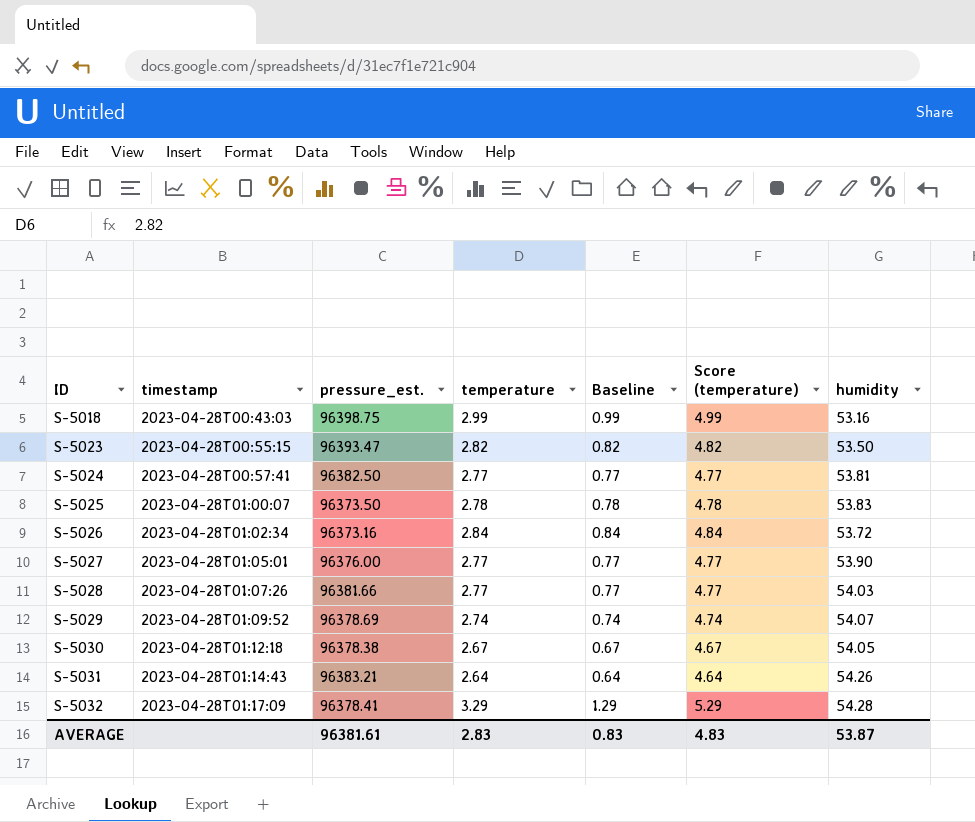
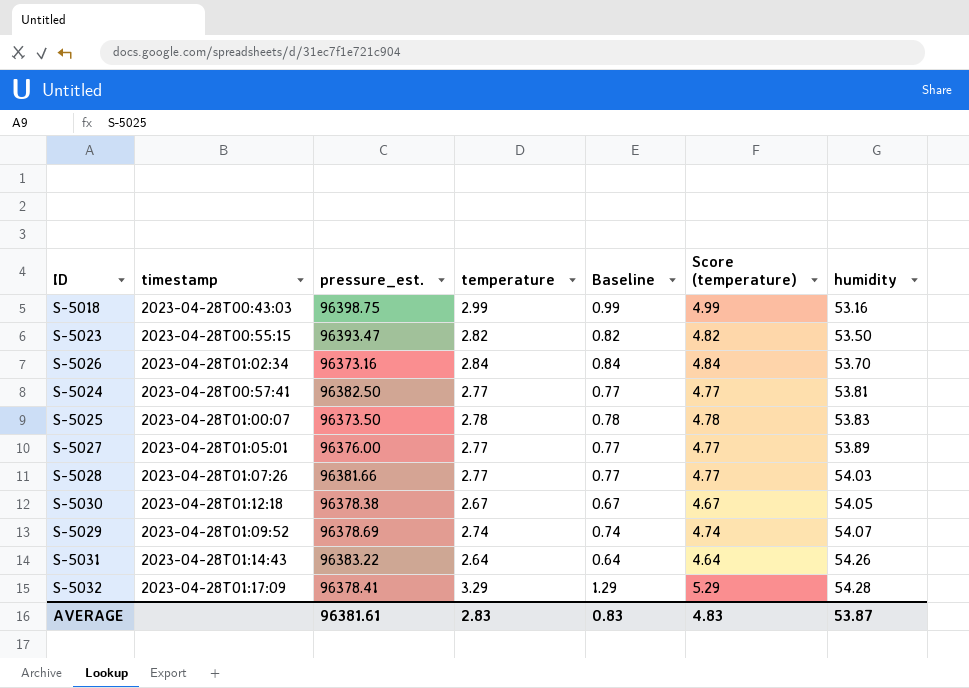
row order: ID ascending -> humidity ascending
S-5026 | humidity: 53.72 -> 53.70
S-5027 | humidity: 53.90 -> 53.89
S-5031 | pressure_est.: 96383.21 -> 96383.22

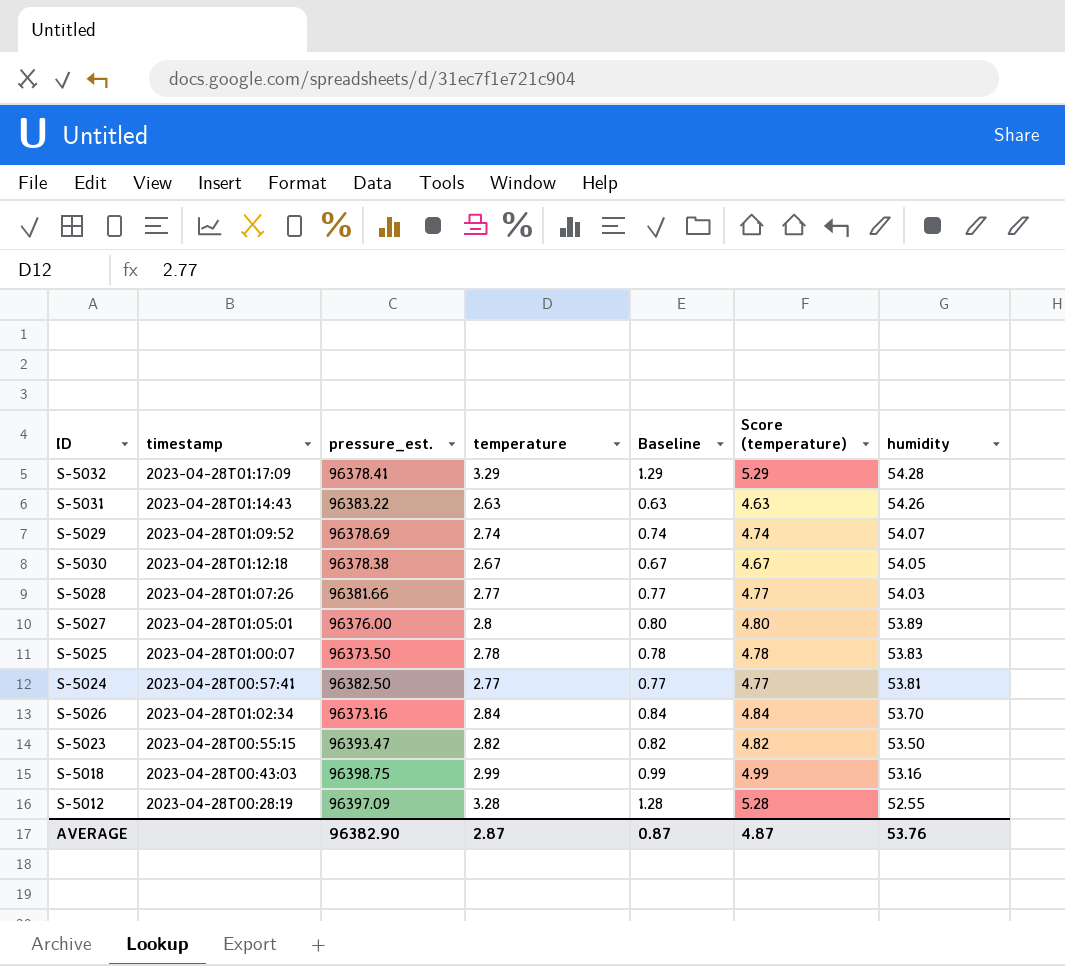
row order: humidity ascending -> humidity descending
S-5031 | temperature: 2.64 -> 2.63
S-5031 | Baseline: 0.64 -> 0.63
S-5031 | Score (temperature): 4.64 -> 4.63
S-5027 | temperature: 2.77 -> 2.8
S-5027 | Baseline: 0.77 -> 0.80
S-5027 | Score (temperature): 4.77 -> 4.80
row S-5012: none -> 2023-04-28T00:28:19 | 96397.09 | 3.28 | 1.28 | 5.28 | 52.55
AVERAGE | pressure_est.: 96381.61 -> 96382.90
AVERAGE | temperature: 2.83 -> 2.87
AVERAGE | Baseline: 0.83 -> 0.87
AVERAGE | Score (temperature): 4.83 -> 4.87
AVERAGE | humidity: 53.87 -> 53.76

